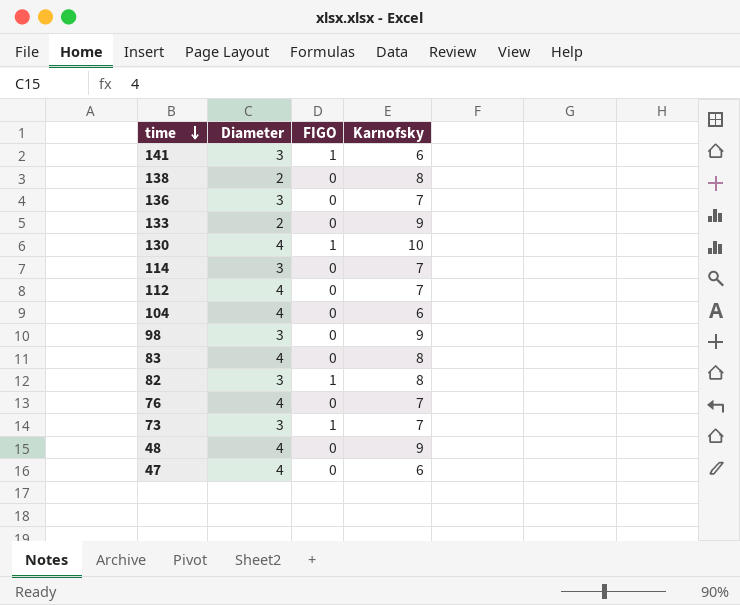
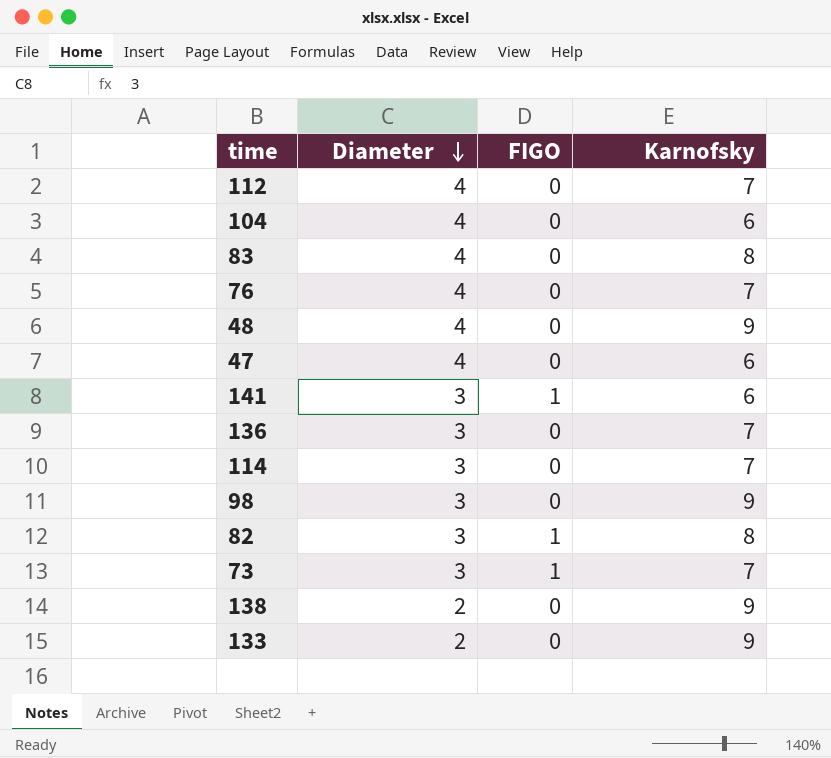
row order: time descending -> Diameter descending
row 130: 4 | 1 | 10 -> none
138 | Karnofsky: 8 -> 9

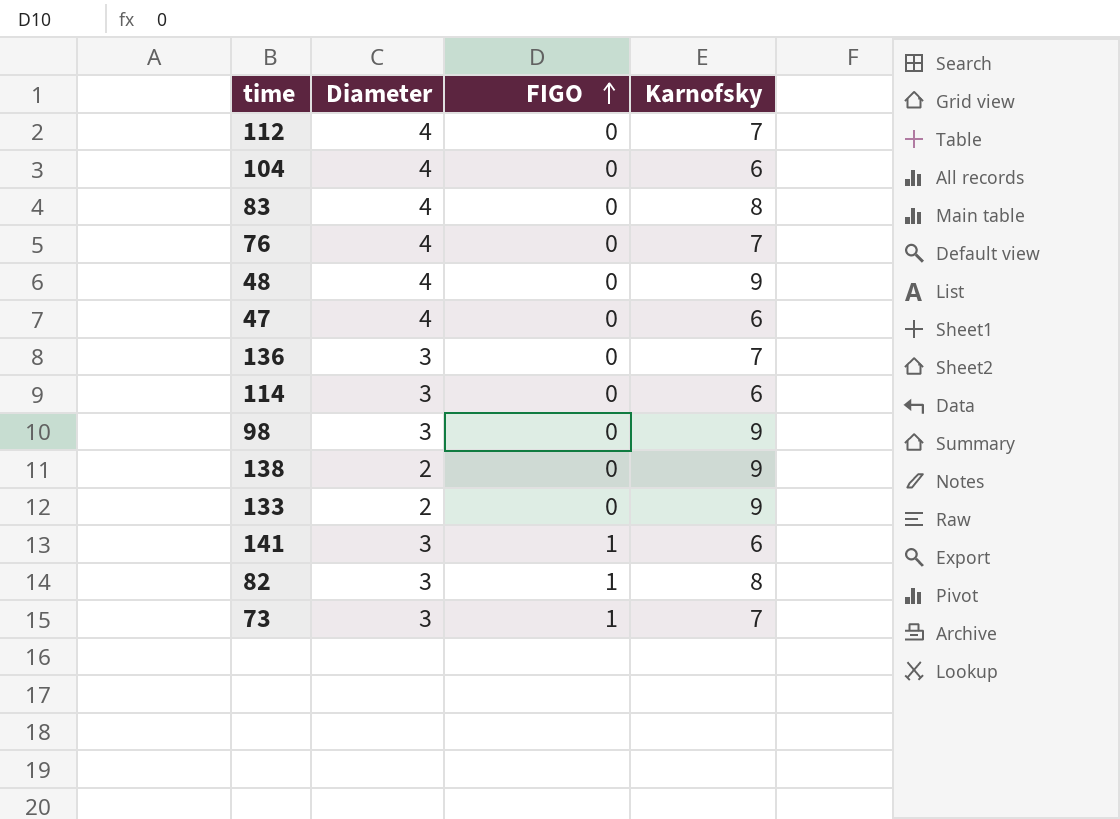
row order: Diameter descending -> FIGO ascending
114 | Karnofsky: 7 -> 6

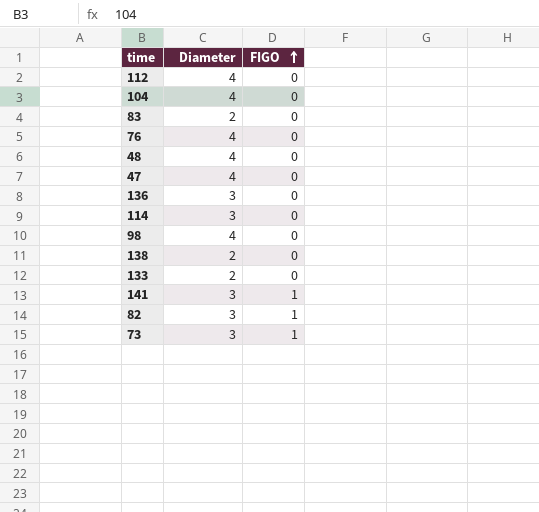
column Karnofsky | position: 4 -> none
83 | Diameter: 4 -> 2
98 | Diameter: 3 -> 4

